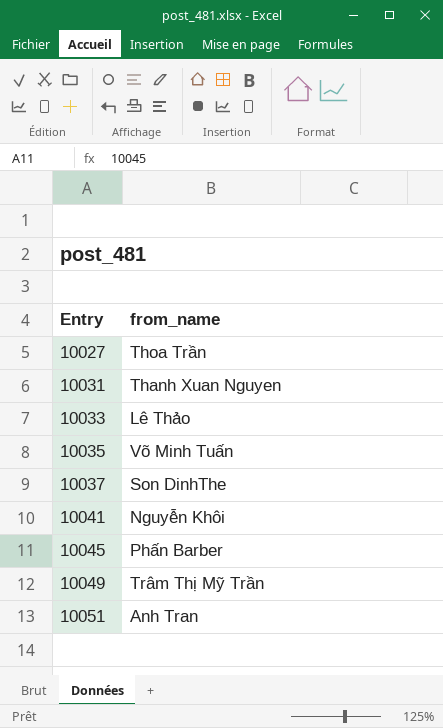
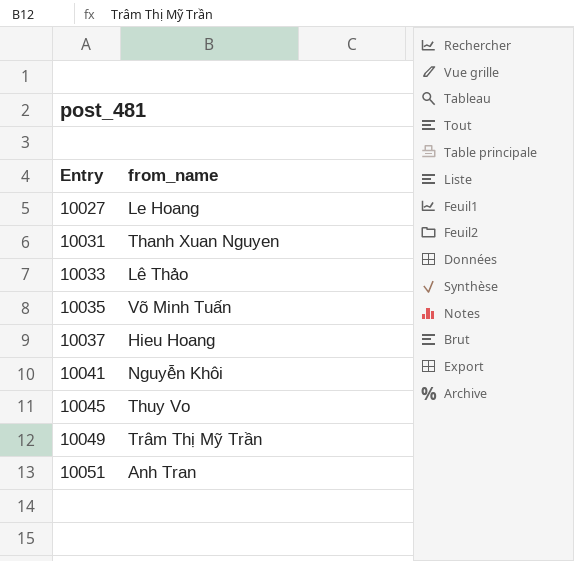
10027 | from_name: Thoa Trần -> Le Hoang
10037 | from_name: Son DinhThe -> Hieu Hoang
10045 | from_name: Phấn Barber -> Thuy Vo

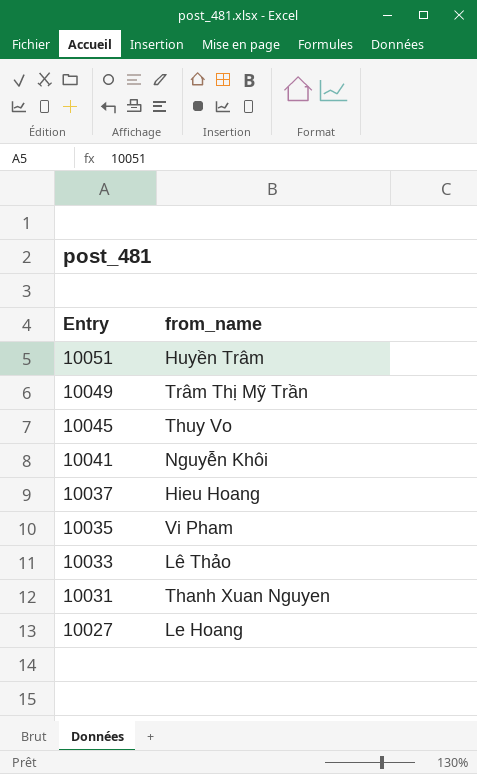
row order: Entry ascending -> Entry descending
10051 | from_name: Anh Tran -> Huyền Trâm
10035 | from_name: Võ Minh Tuấn -> Vi Pham

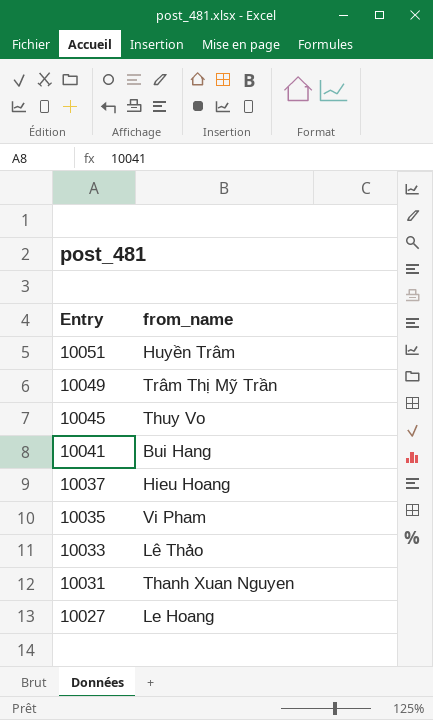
10041 | from_name: Nguyễn Khôi -> Bui Hang

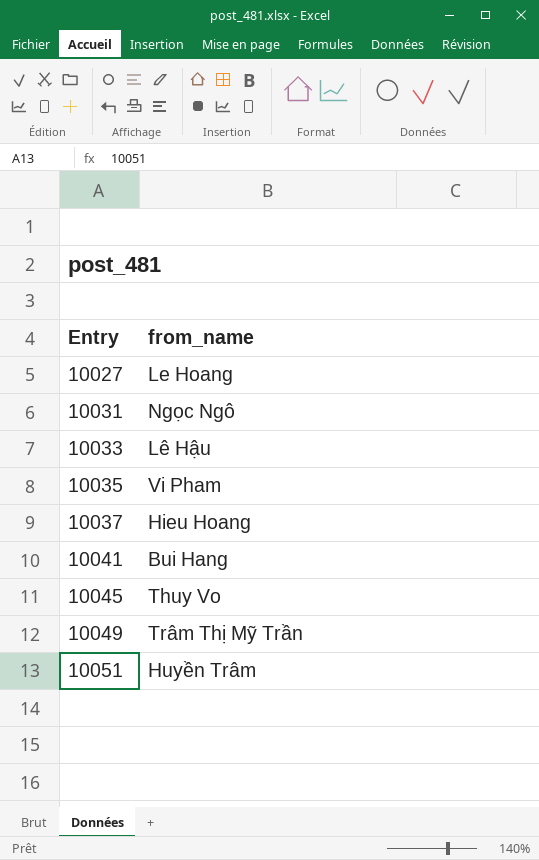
row order: Entry descending -> Entry ascending
10031 | from_name: Thanh Xuan Nguyen -> Ngọc Ngô
10033 | from_name: Lê Thảo -> Lê Hậu

